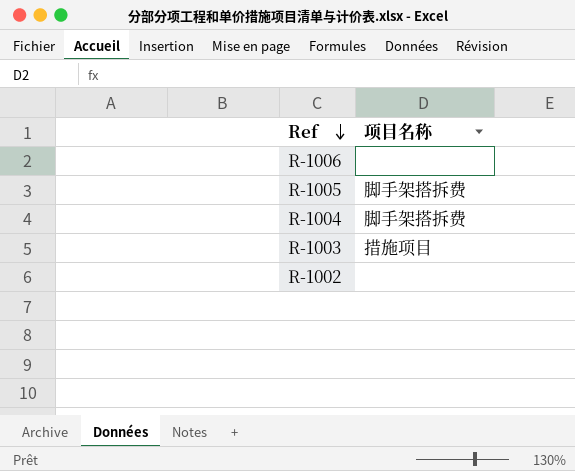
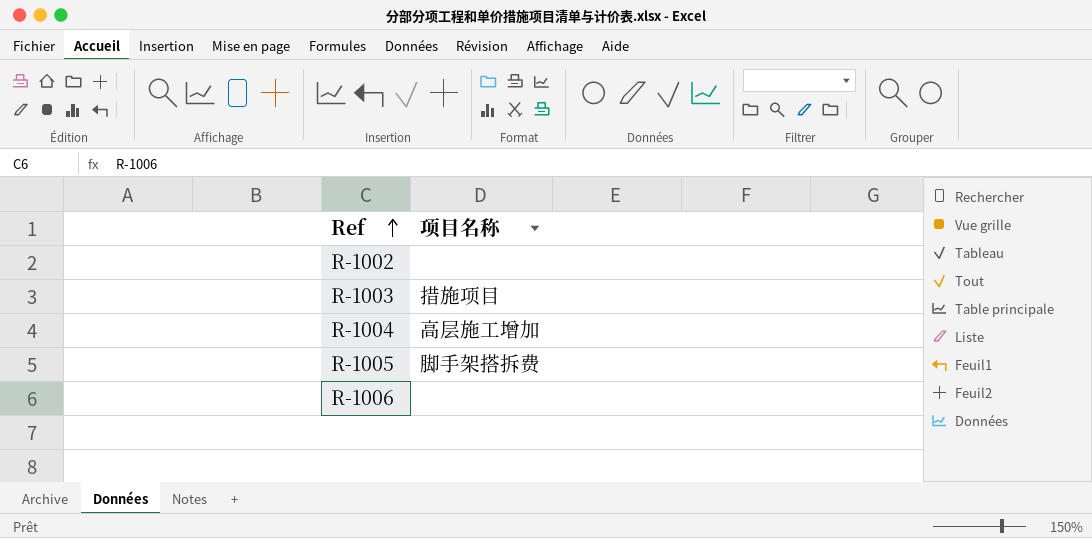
row order: Ref descending -> Ref ascending
R-1004 | 项目名称: 脚手架搭拆费 -> 高层施工增加

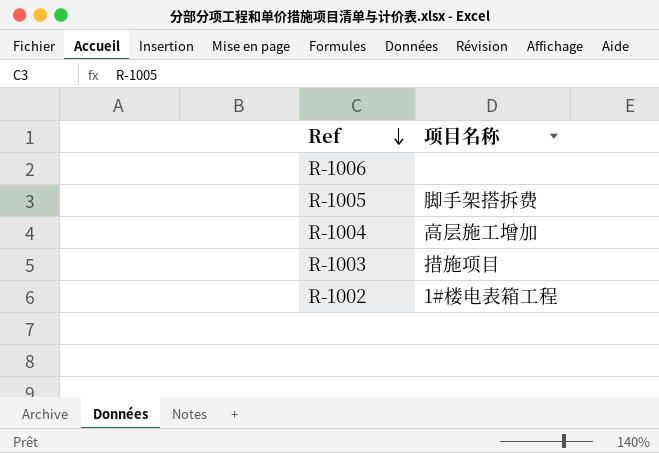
row order: Ref ascending -> Ref descending
R-1002 | 项目名称: none -> 1#楼电表箱工程

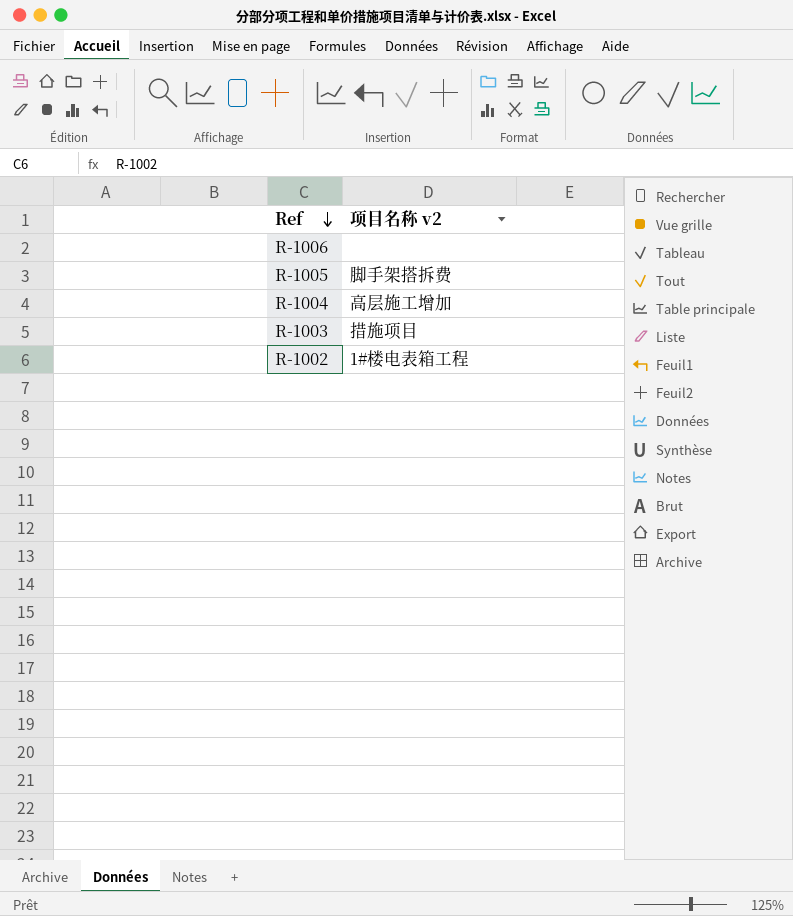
column name: 项目名称 -> 项目名称 v2

